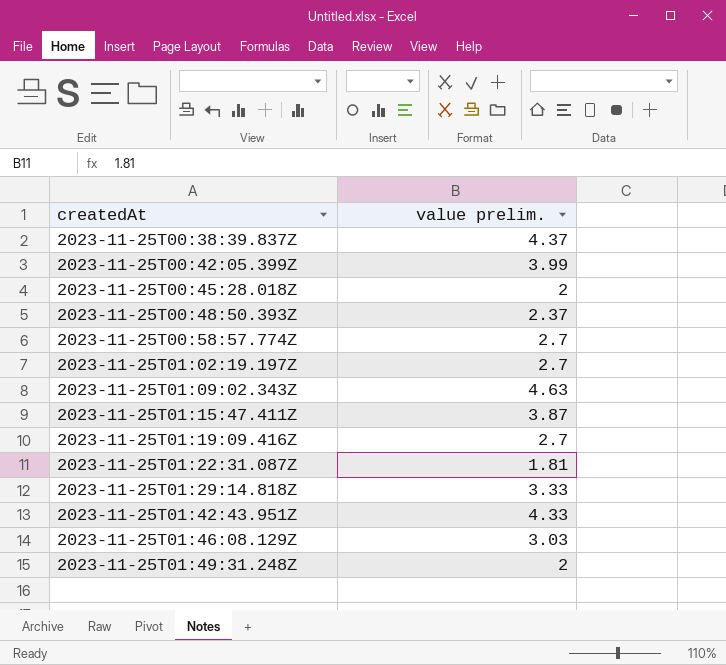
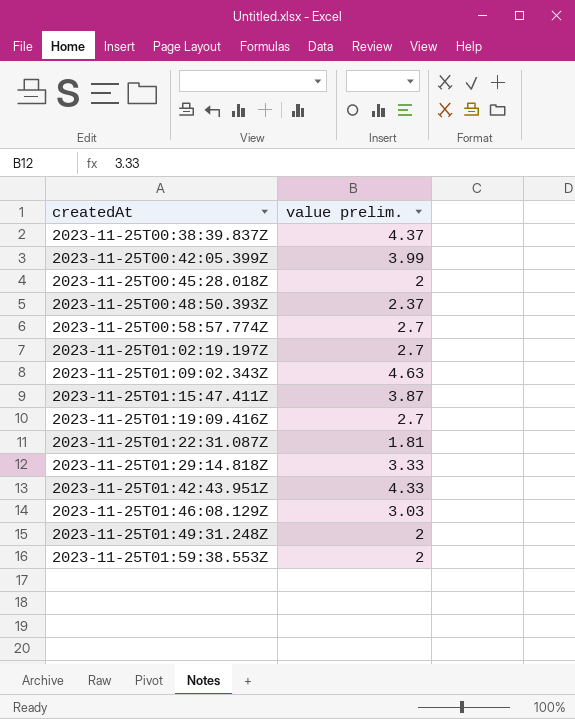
row 2023-11-25T01:59:38.553Z: none -> 2

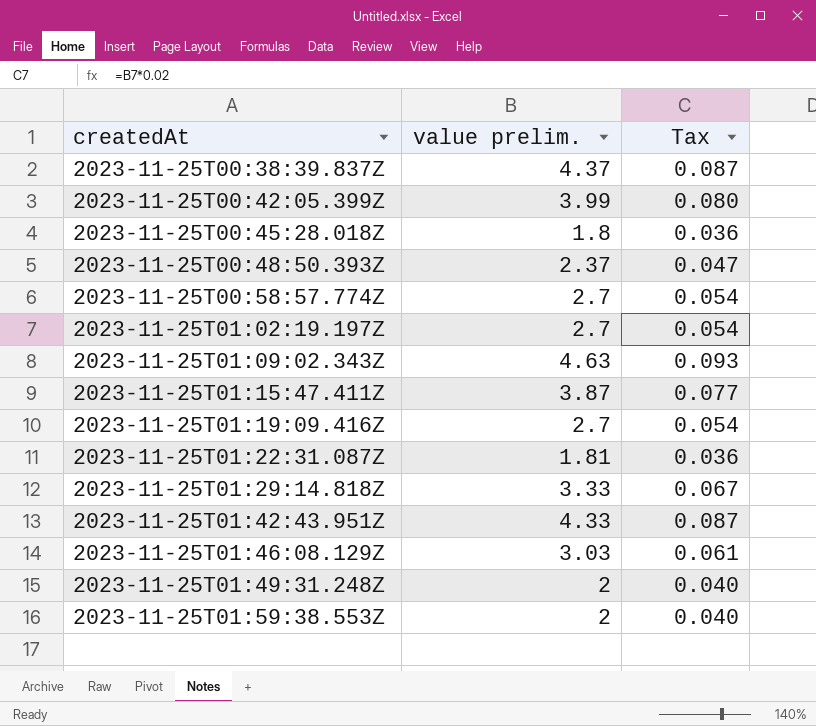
column Tax | formula: none -> [value prelim.] * 0.02
2023-11-25T00:45:28.018Z | value prelim.: 2 -> 1.8

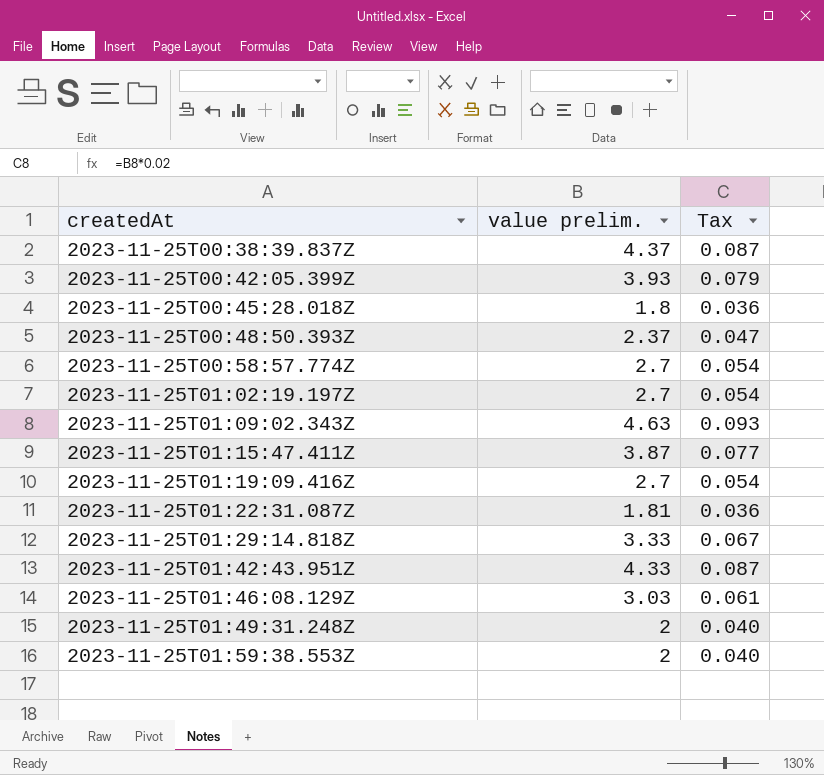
2023-11-25T00:42:05.399Z | value prelim.: 3.99 -> 3.93
2023-11-25T00:42:05.399Z | Tax: 0.080 -> 0.079

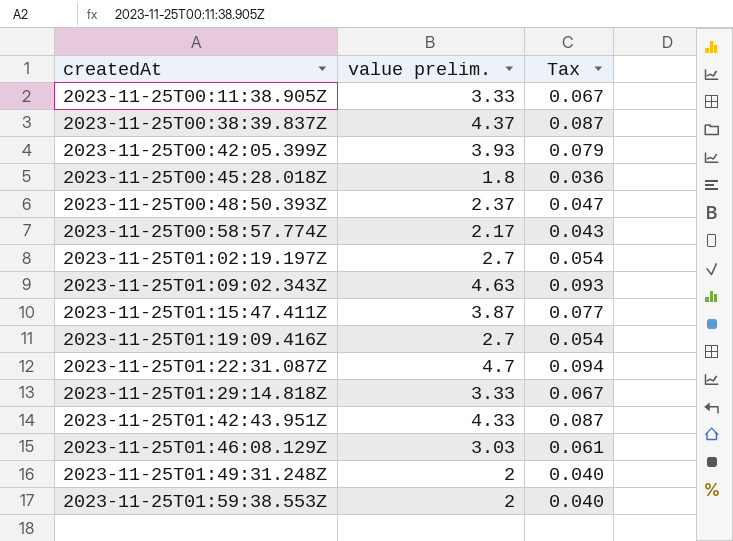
row 2023-11-25T00:11:38.905Z: none -> 3.33 | 0.067
2023-11-25T00:58:57.774Z | value prelim.: 2.7 -> 2.17
2023-11-25T00:58:57.774Z | Tax: 0.054 -> 0.043
2023-11-25T01:22:31.087Z | value prelim.: 1.81 -> 4.7
2023-11-25T01:22:31.087Z | Tax: 0.036 -> 0.094

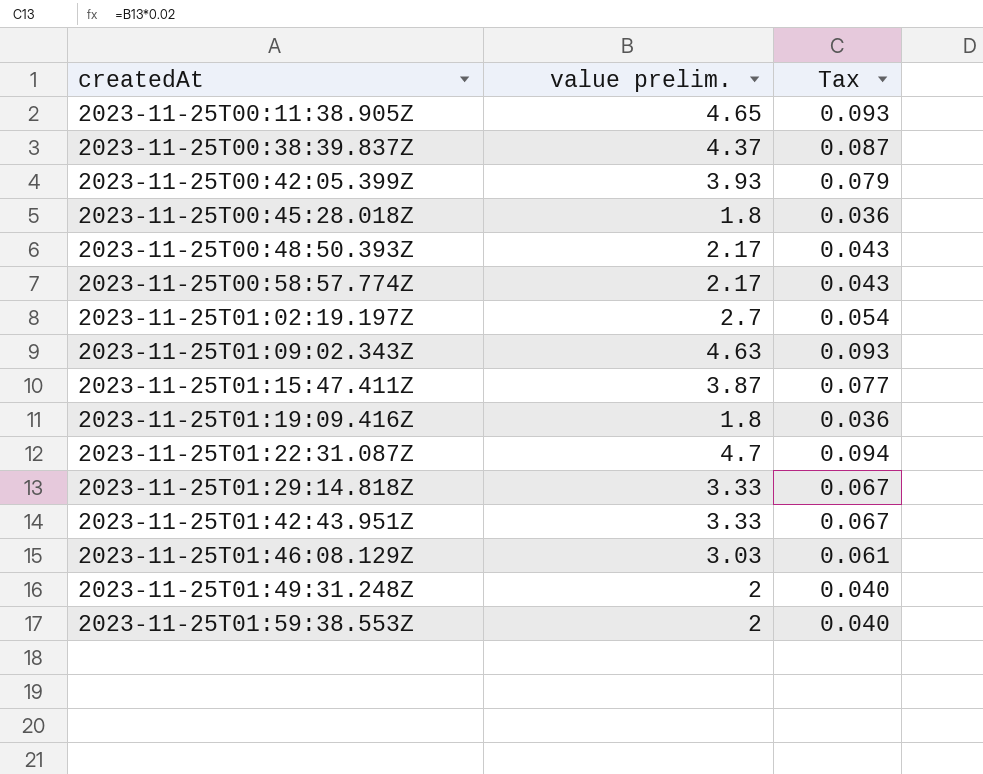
2023-11-25T00:11:38.905Z | value prelim.: 3.33 -> 4.65
2023-11-25T00:11:38.905Z | Tax: 0.067 -> 0.093
2023-11-25T00:48:50.393Z | value prelim.: 2.37 -> 2.17
2023-11-25T00:48:50.393Z | Tax: 0.047 -> 0.043
2023-11-25T01:19:09.416Z | value prelim.: 2.7 -> 1.8
2023-11-25T01:19:09.416Z | Tax: 0.054 -> 0.036
2023-11-25T01:42:43.951Z | value prelim.: 4.33 -> 3.33
2023-11-25T01:42:43.951Z | Tax: 0.087 -> 0.067

